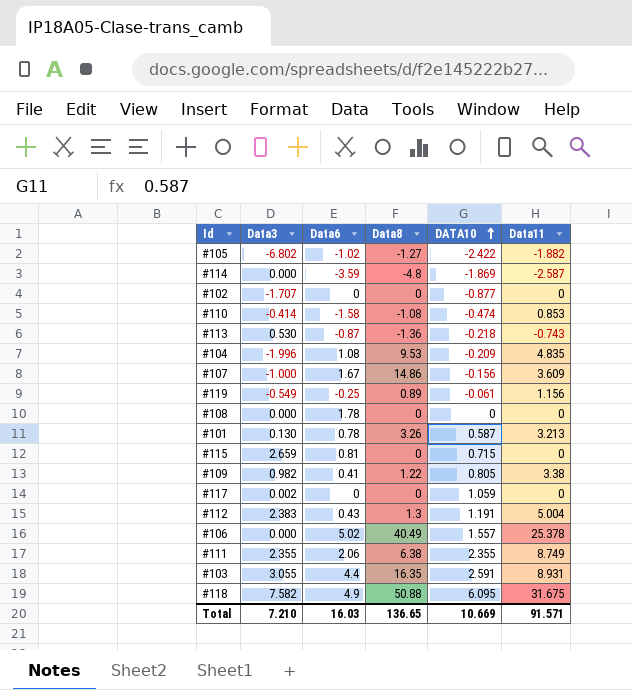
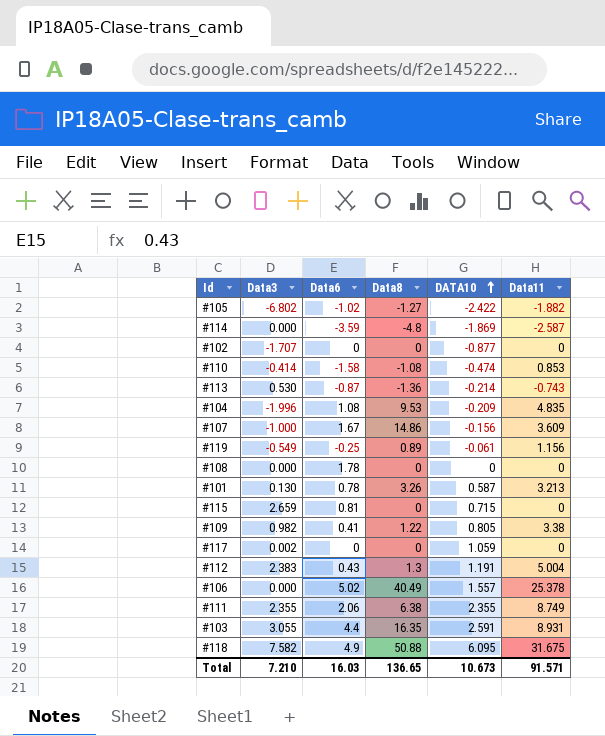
#113 | DATA10: -0.218 -> -0.214
Total | DATA10: 10.669 -> 10.673

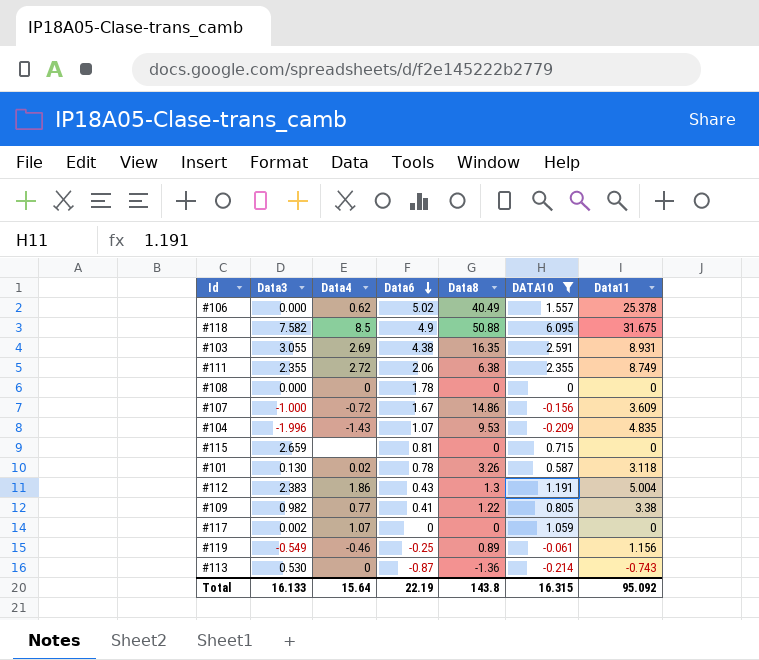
filter: none -> DATA10 >= -0.214
row order: DATA10 ascending -> Data6 descending
column Data4 | position: none -> 3
#103 | Data6: 4.4 -> 4.38
#104 | Data6: 1.08 -> 1.07
#101 | Data11: 3.213 -> 3.118
Total | Data3: 7.210 -> 16.133
Total | Data6: 16.03 -> 22.19
Total | Data8: 136.65 -> 143.8
Total | DATA10: 10.673 -> 16.315
Total | Data11: 91.571 -> 95.092

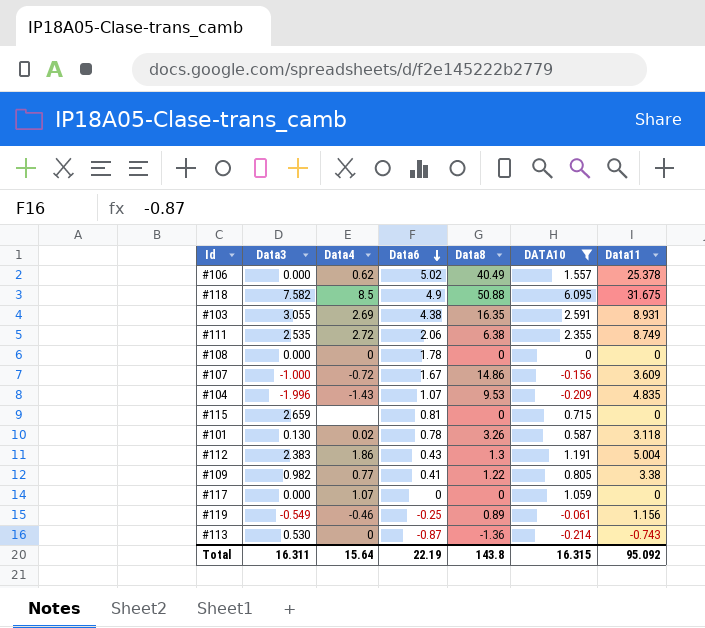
#111 | Data3: 2.355 -> 2.535
#117 | Data3: 0.002 -> 0.000
Total | Data3: 16.133 -> 16.311

